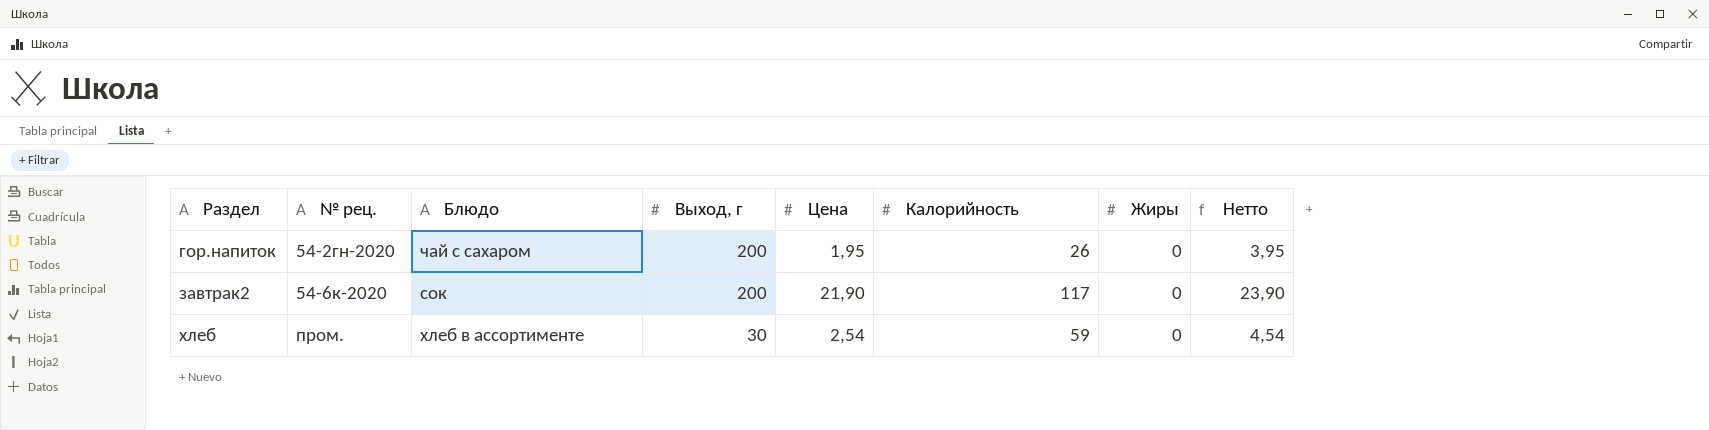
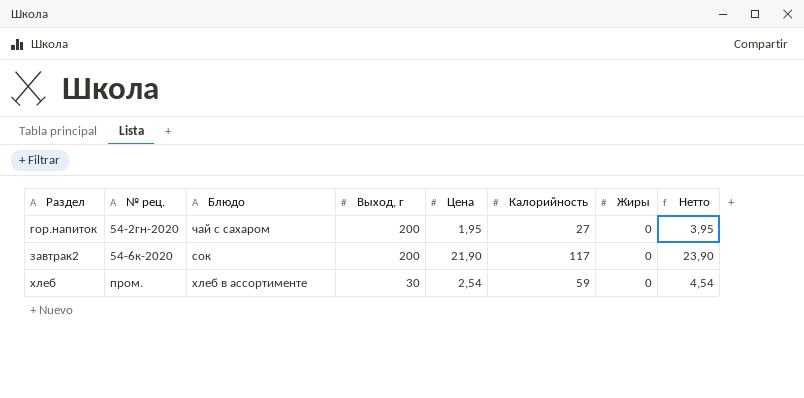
гор.напиток | Калорийность: 26 -> 27

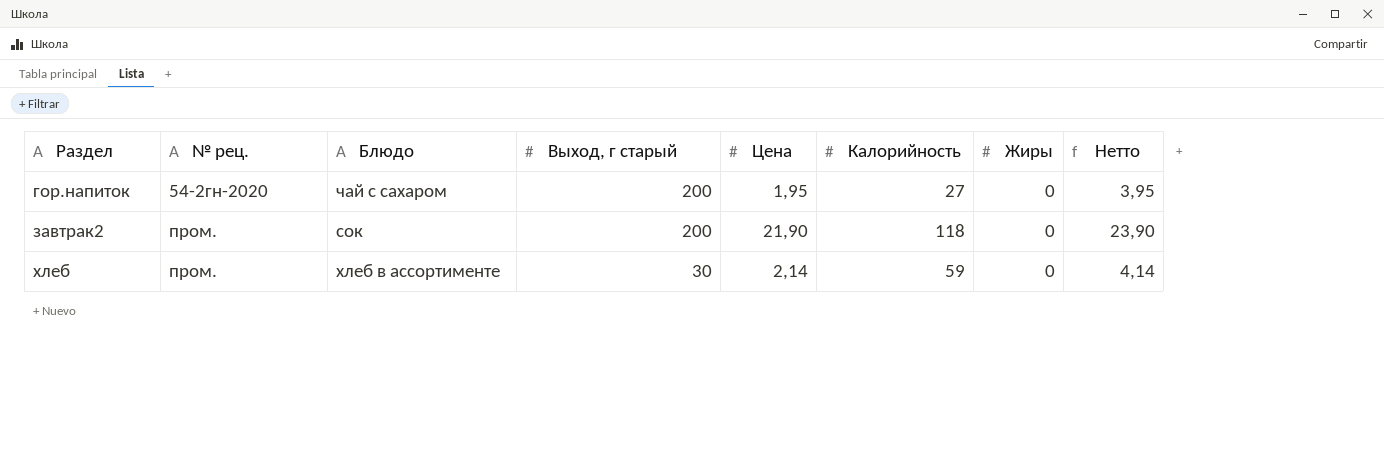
column name: Выход, г -> Выход, г старый
завтрак2 | № рец.: 54-6к-2020 -> пром.
завтрак2 | Калорийность: 117 -> 118
хлеб | Цена: 2,54 -> 2,14
хлеб | Нетто: 4,54 -> 4,14

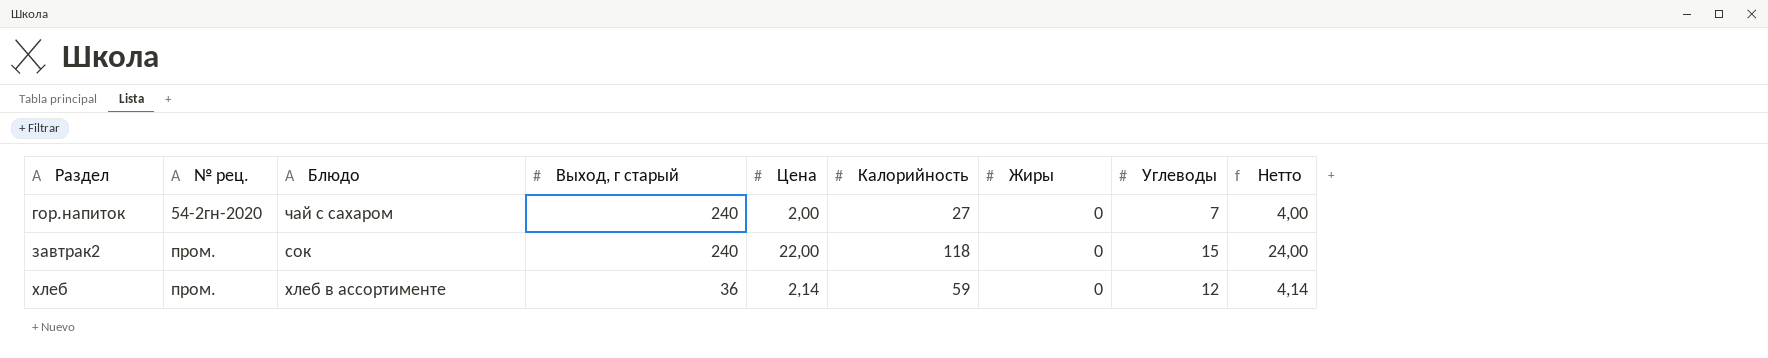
column Углеводы | position: none -> 8
гор.напиток | Выход, г старый: 200 -> 240
гор.напиток | Цена: 1,95 -> 2,00
гор.напиток | Нетто: 3,95 -> 4,00
завтрак2 | Выход, г старый: 200 -> 240
завтрак2 | Цена: 21,90 -> 22,00
завтрак2 | Нетто: 23,90 -> 24,00
хлеб | Выход, г старый: 30 -> 36

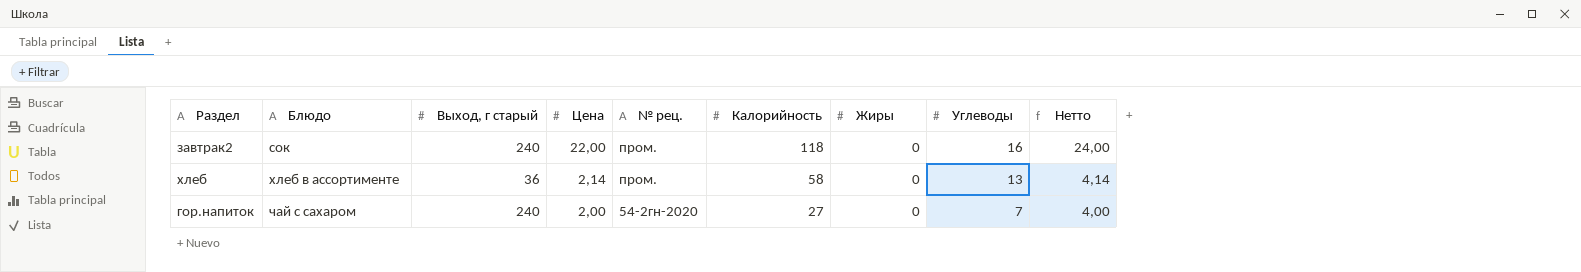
row order: Раздел ascending -> Блюдо ascending
column № рец. | position: 2 -> 5
завтрак2 | Углеводы: 15 -> 16
хлеб | Калорийность: 59 -> 58
хлеб | Углеводы: 12 -> 13

